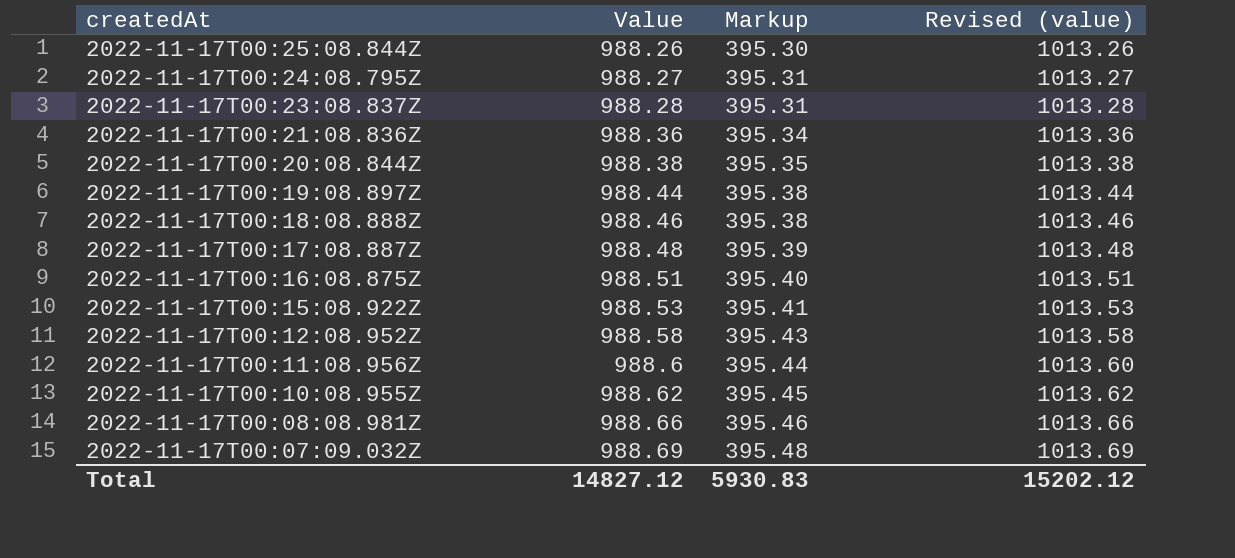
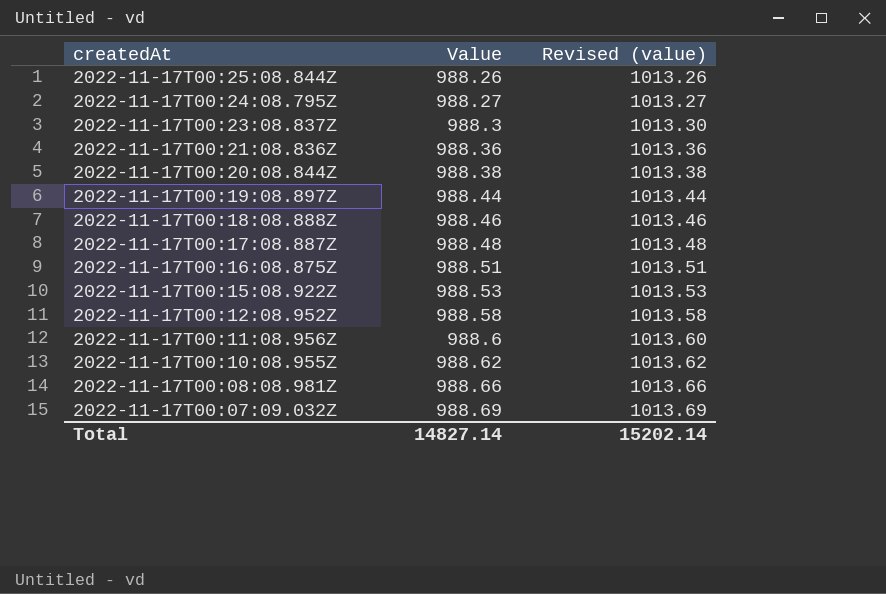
column Markup | formula: [Value] * 0.4 -> none
2022-11-17T00:23:08.837Z | Value: 988.28 -> 988.3
2022-11-17T00:23:08.837Z | Revised (value): 1013.28 -> 1013.30
Total | Value: 14827.12 -> 14827.14
Total | Revised (value): 15202.12 -> 15202.14

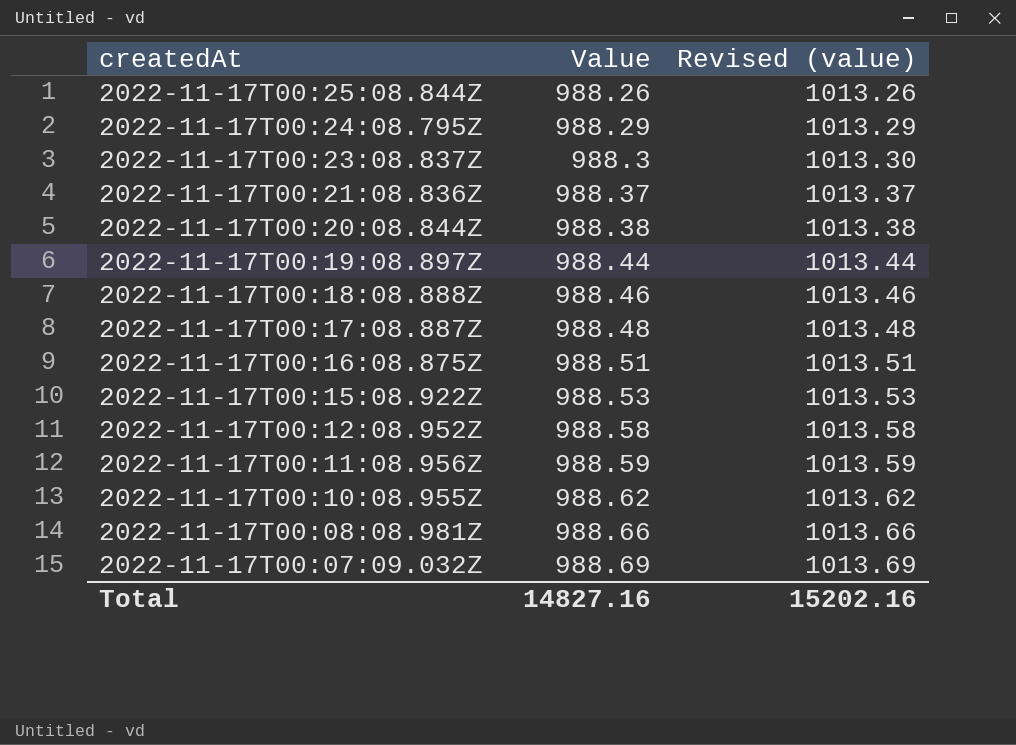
2022-11-17T00:24:08.795Z | Value: 988.27 -> 988.29
2022-11-17T00:24:08.795Z | Revised (value): 1013.27 -> 1013.29
2022-11-17T00:21:08.836Z | Value: 988.36 -> 988.37
2022-11-17T00:21:08.836Z | Revised (value): 1013.36 -> 1013.37
2022-11-17T00:11:08.956Z | Value: 988.6 -> 988.59
2022-11-17T00:11:08.956Z | Revised (value): 1013.60 -> 1013.59
Total | Value: 14827.14 -> 14827.16
Total | Revised (value): 15202.14 -> 15202.16

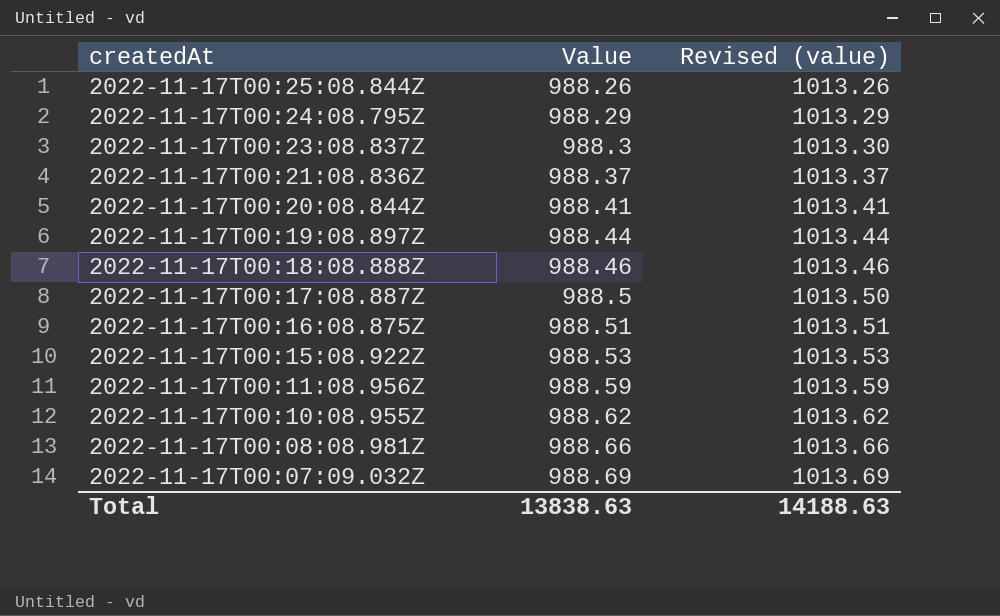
row 2022-11-17T00:12:08.952Z: 988.58 | 1013.58 -> none
2022-11-17T00:20:08.844Z | Value: 988.38 -> 988.41
2022-11-17T00:20:08.844Z | Revised (value): 1013.38 -> 1013.41
2022-11-17T00:17:08.887Z | Value: 988.48 -> 988.5
2022-11-17T00:17:08.887Z | Revised (value): 1013.48 -> 1013.50
Total | Value: 14827.16 -> 13838.63
Total | Revised (value): 15202.16 -> 14188.63

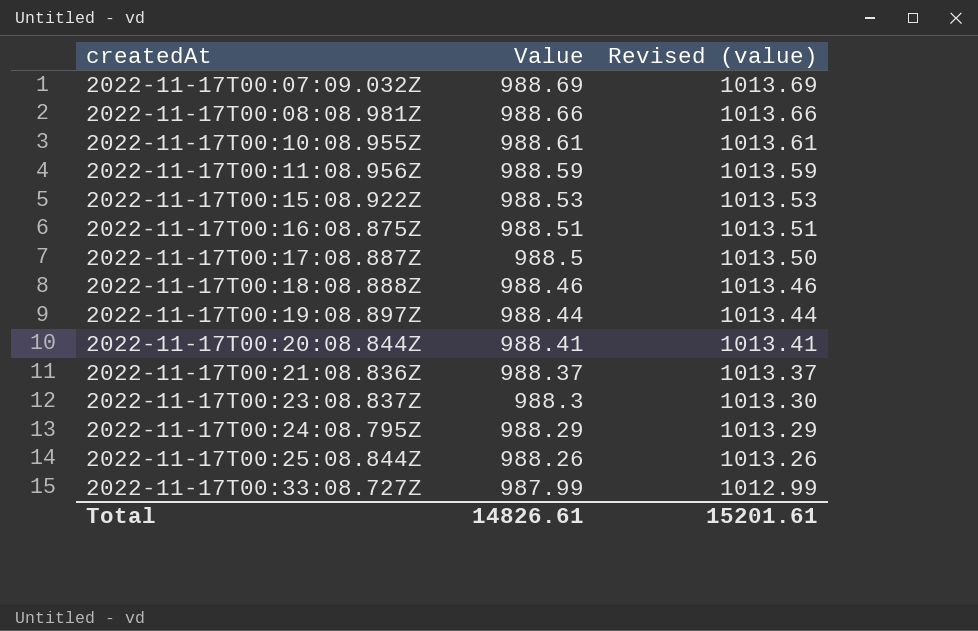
row order: createdAt descending -> createdAt ascending
2022-11-17T00:10:08.955Z | Value: 988.62 -> 988.61
2022-11-17T00:10:08.955Z | Revised (value): 1013.62 -> 1013.61
row 2022-11-17T00:33:08.727Z: none -> 987.99 | 1012.99
Total | Value: 13838.63 -> 14826.61
Total | Revised (value): 14188.63 -> 15201.61

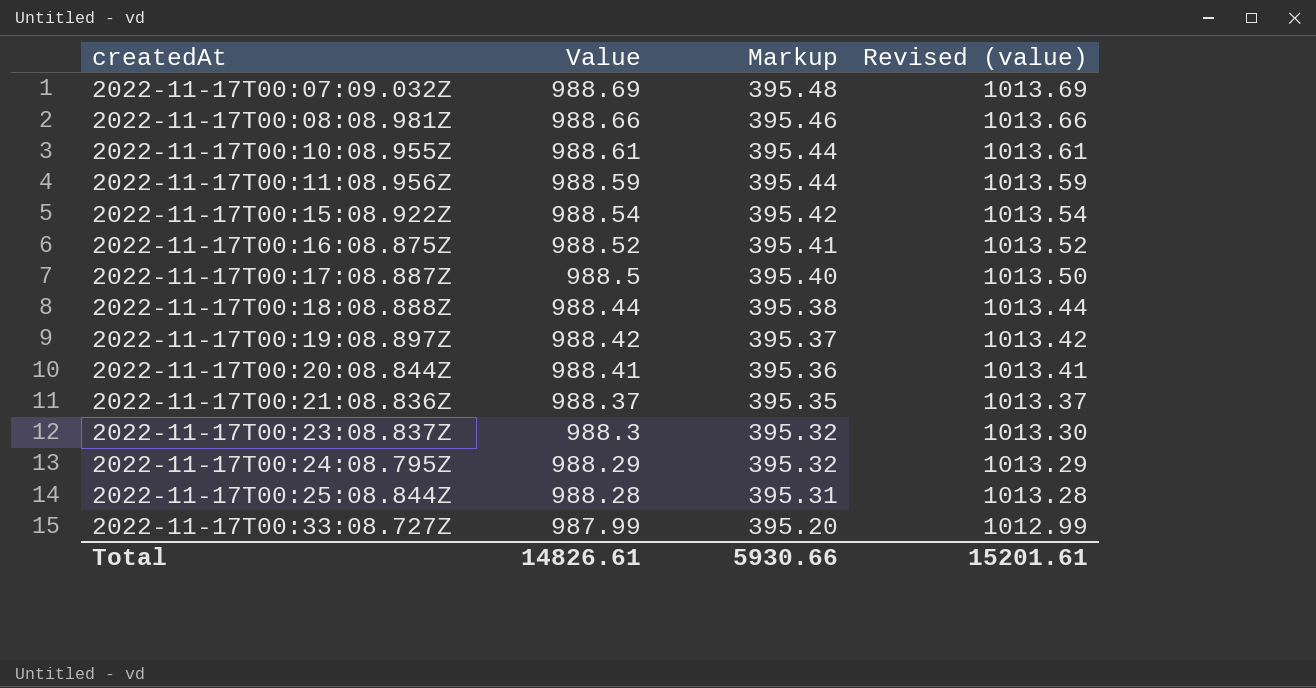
column Markup | formula: none -> [Value] * 0.4
2022-11-17T00:15:08.922Z | Value: 988.53 -> 988.54
2022-11-17T00:15:08.922Z | Revised (value): 1013.53 -> 1013.54
2022-11-17T00:16:08.875Z | Value: 988.51 -> 988.52
2022-11-17T00:16:08.875Z | Revised (value): 1013.51 -> 1013.52
2022-11-17T00:18:08.888Z | Value: 988.46 -> 988.44
2022-11-17T00:18:08.888Z | Revised (value): 1013.46 -> 1013.44
2022-11-17T00:19:08.897Z | Value: 988.44 -> 988.42
2022-11-17T00:19:08.897Z | Revised (value): 1013.44 -> 1013.42
2022-11-17T00:25:08.844Z | Value: 988.26 -> 988.28
2022-11-17T00:25:08.844Z | Revised (value): 1013.26 -> 1013.28

